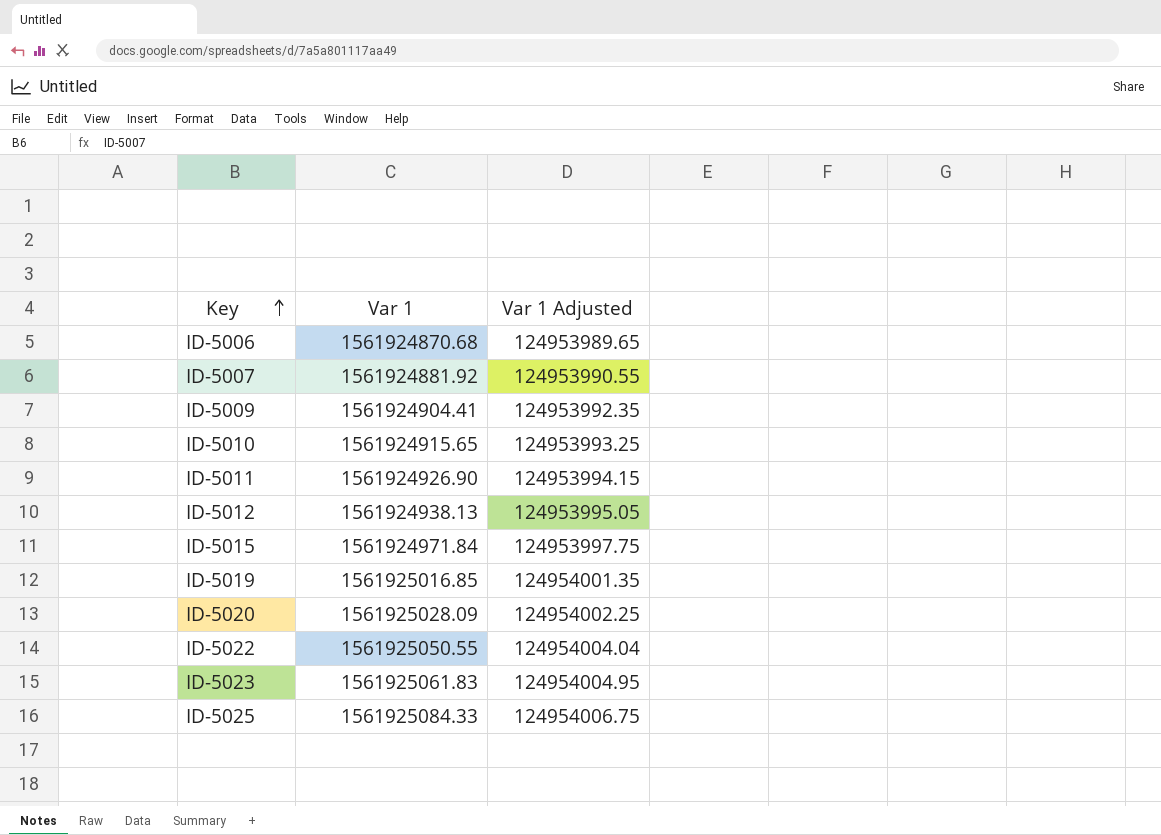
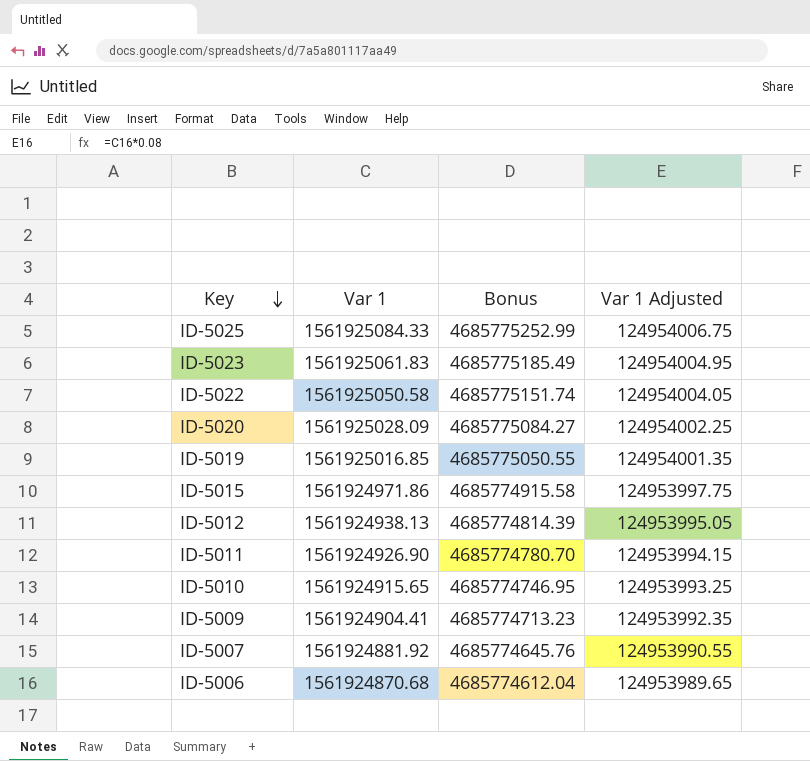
row order: Key ascending -> Key descending
column Bonus | formula: none -> [Var 1] * 3
ID-5022 | Var 1: 1561925050.55 -> 1561925050.58
ID-5022 | Var 1 Adjusted: 124954004.04 -> 124954004.05
ID-5015 | Var 1: 1561924971.84 -> 1561924971.86

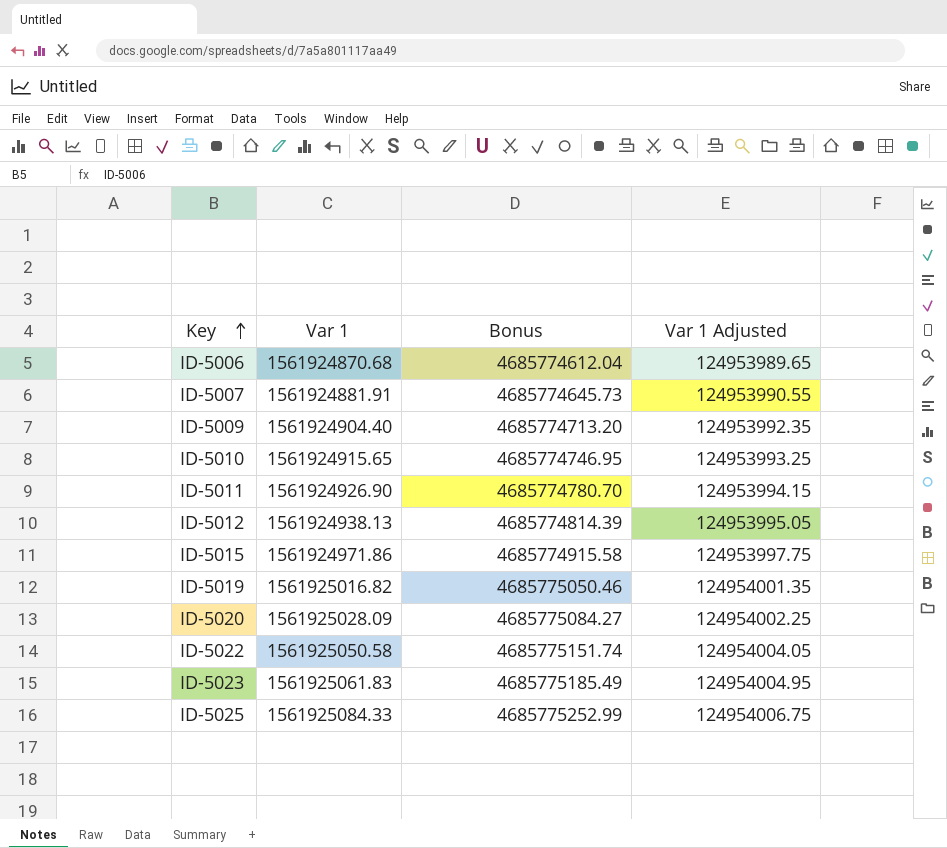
row order: Key descending -> Key ascending
ID-5007 | Var 1: 1561924881.92 -> 1561924881.91
ID-5007 | Bonus: 4685774645.76 -> 4685774645.73
ID-5009 | Var 1: 1561924904.41 -> 1561924904.40
ID-5009 | Bonus: 4685774713.23 -> 4685774713.20
ID-5019 | Var 1: 1561925016.85 -> 1561925016.82
ID-5019 | Bonus: 4685775050.55 -> 4685775050.46

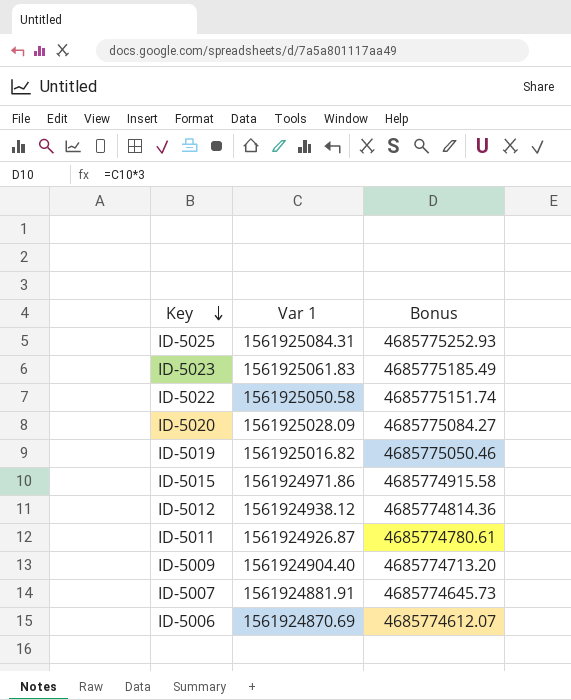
row order: Key ascending -> Key descending
column Var 1 Adjusted | formula: [Var 1] * 0.08 -> none
row ID-5010: 1561924915.65 | 4685774746.95 | 124953993.25 -> none
ID-5025 | Var 1: 1561925084.33 -> 1561925084.31
ID-5025 | Bonus: 4685775252.99 -> 4685775252.93
ID-5012 | Var 1: 1561924938.13 -> 1561924938.12
ID-5012 | Bonus: 4685774814.39 -> 4685774814.36
ID-5011 | Var 1: 1561924926.90 -> 1561924926.87
ID-5011 | Bonus: 4685774780.70 -> 4685774780.61
ID-5006 | Var 1: 1561924870.68 -> 1561924870.69
ID-5006 | Bonus: 4685774612.04 -> 4685774612.07

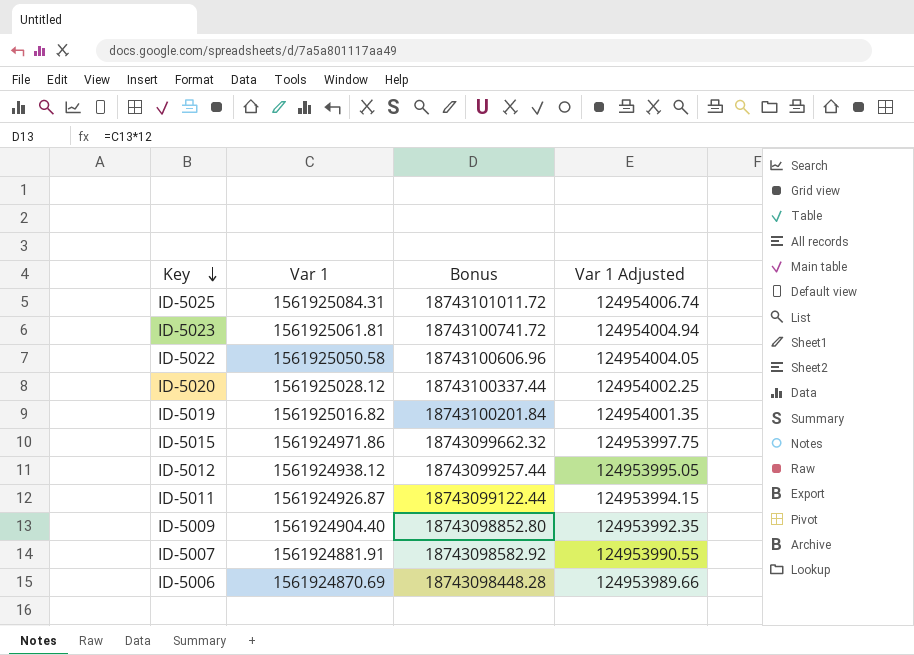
column Bonus | formula: [Var 1] * 3 -> [Var 1] * 12
column Var 1 Adjusted | formula: none -> [Var 1] * 0.08
ID-5023 | Var 1: 1561925061.83 -> 1561925061.81
ID-5020 | Var 1: 1561925028.09 -> 1561925028.12

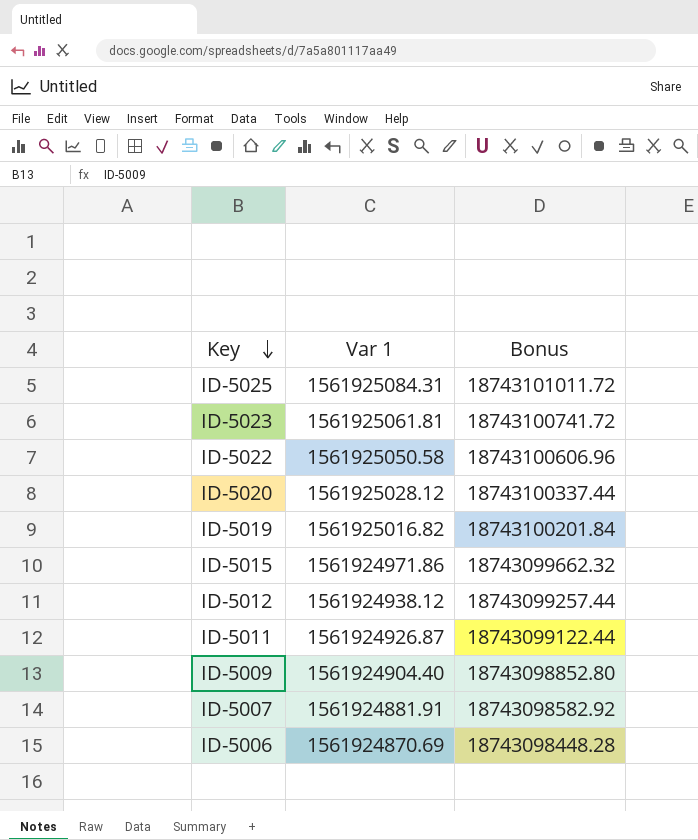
column Var 1 Adjusted | formula: [Var 1] * 0.08 -> none

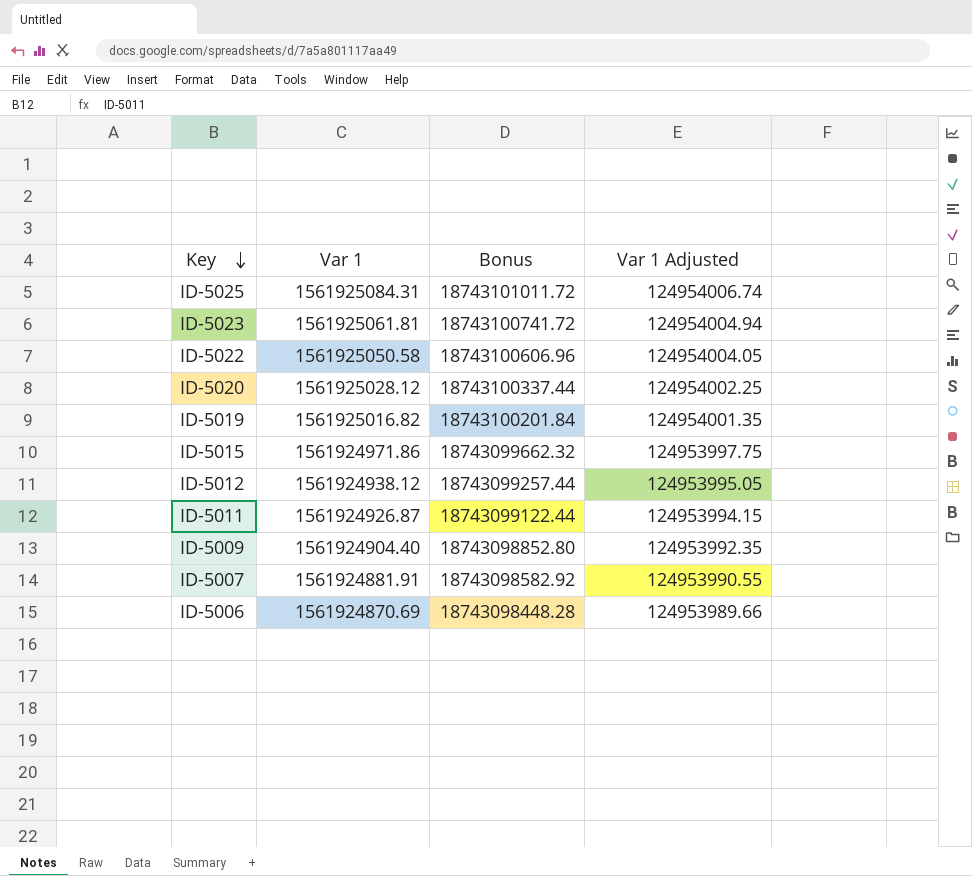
column Var 1 Adjusted | formula: none -> [Var 1] * 0.08

